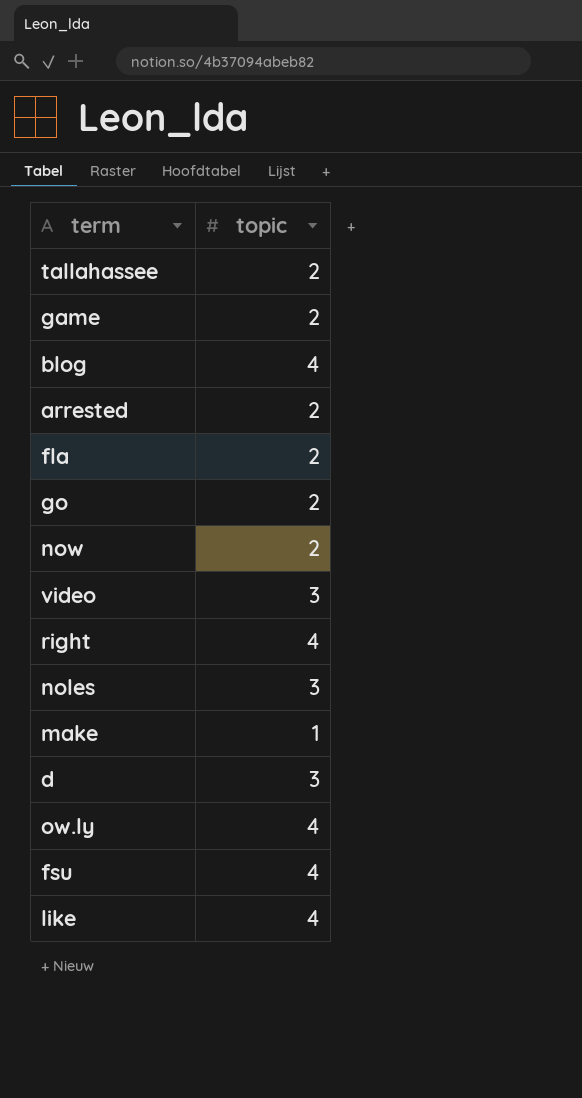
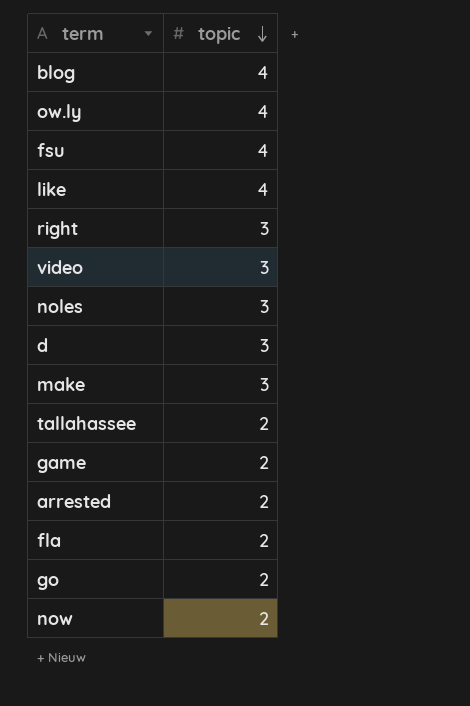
row order: none -> topic descending
right | topic: 4 -> 3
make | topic: 1 -> 3

